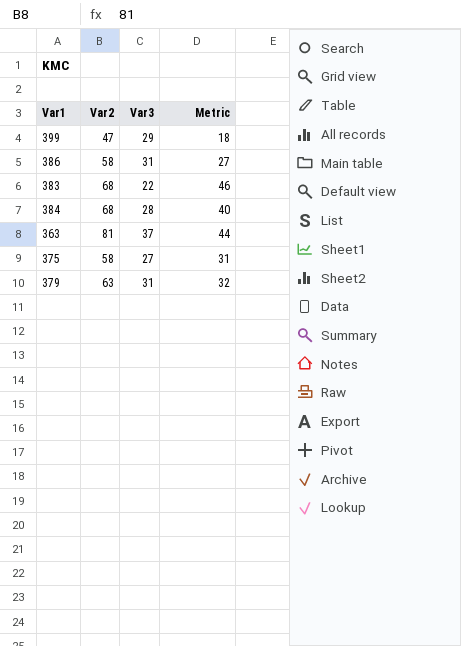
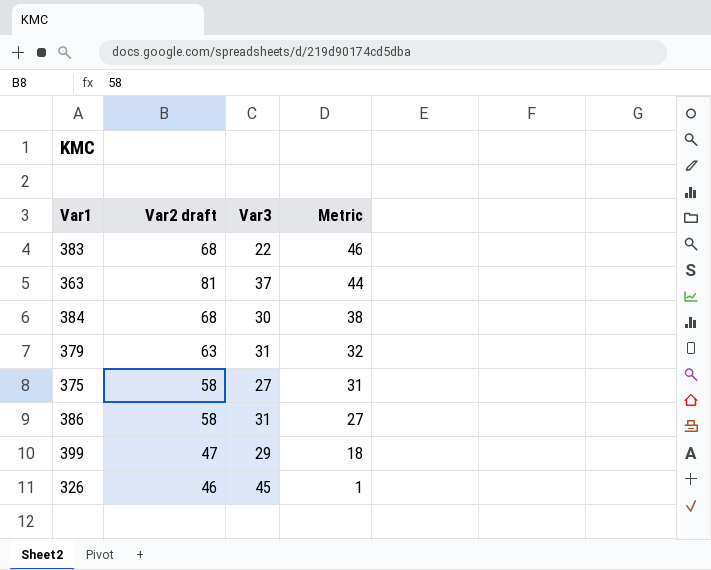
row order: none -> Metric descending
column name: Var2 -> Var2 draft
384 | Var3: 28 -> 30
384 | Metric: 40 -> 38
row 326: none -> 46 | 45 | 1

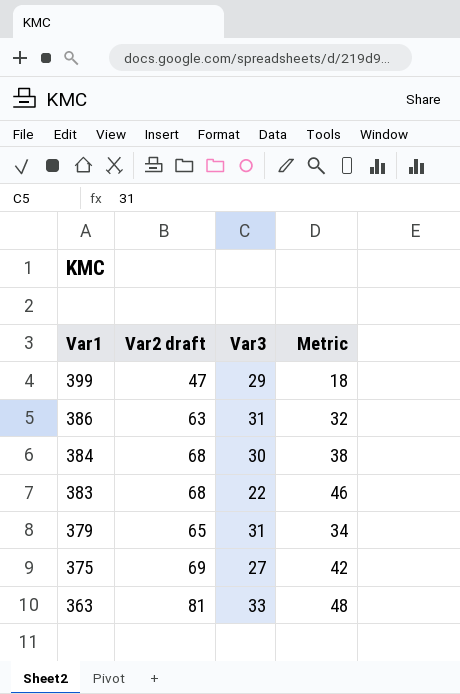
row order: Metric descending -> Var1 descending
row 326: 46 | 45 | 1 -> none
386 | Var2 draft: 58 -> 63
386 | Metric: 27 -> 32
379 | Var2 draft: 63 -> 65
379 | Metric: 32 -> 34
375 | Var2 draft: 58 -> 69
375 | Metric: 31 -> 42
363 | Var3: 37 -> 33
363 | Metric: 44 -> 48

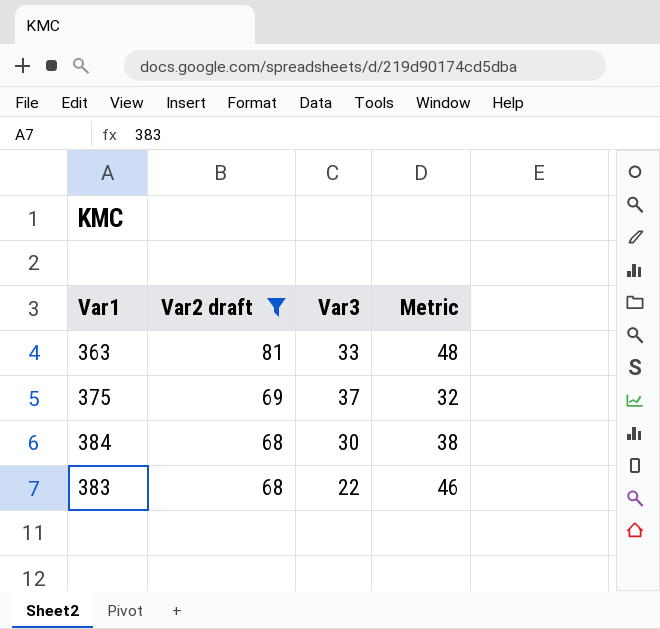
filter: none -> Var2 draft >= 68
row order: Var1 descending -> Var2 draft descending
375 | Var3: 27 -> 37
375 | Metric: 42 -> 32

